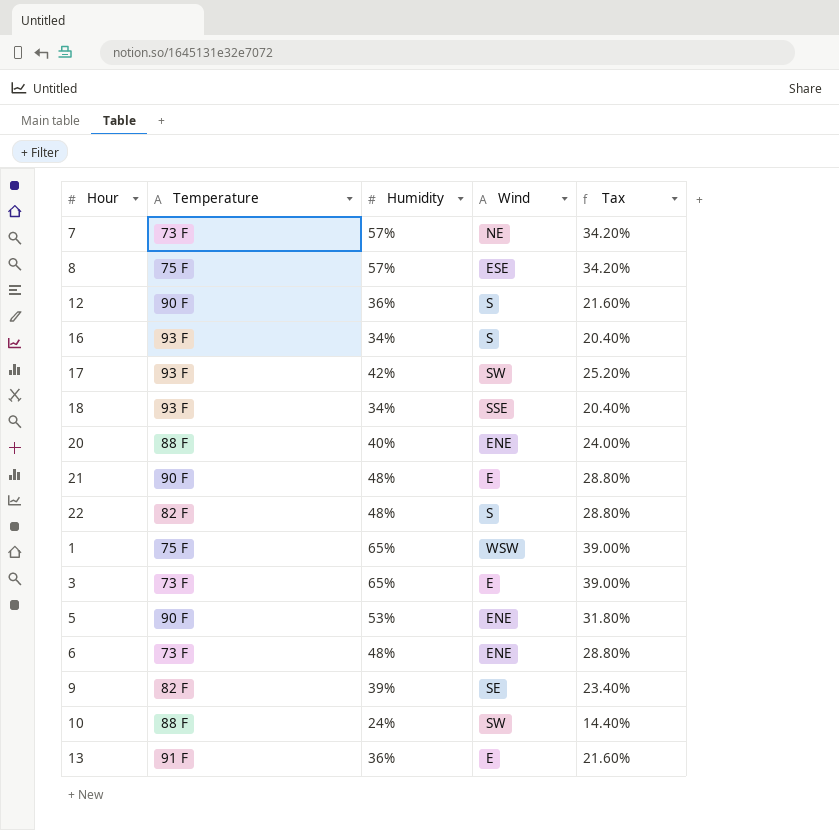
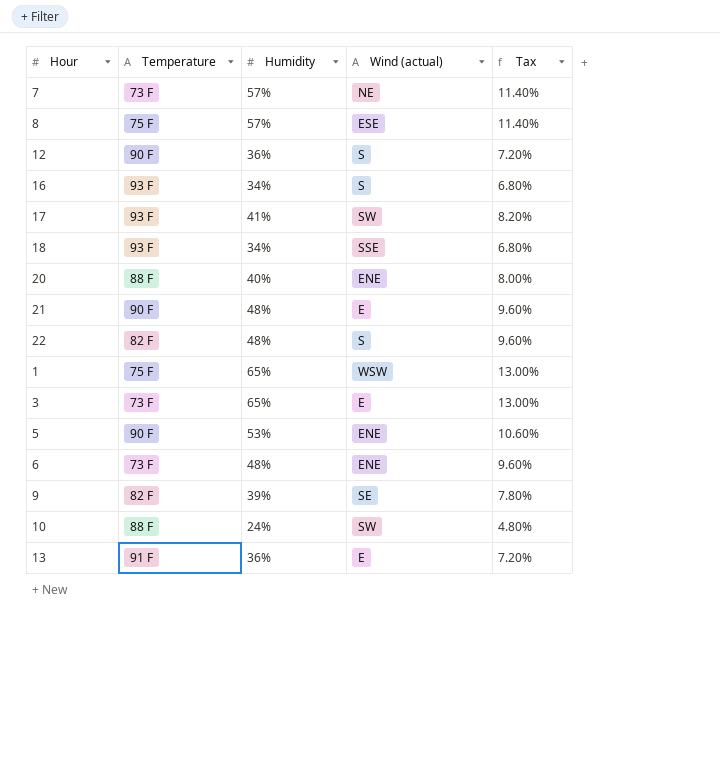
column name: Wind -> Wind (actual)
column Tax | formula: [Humidity] * 0.6 -> [Humidity] * 0.2
17 | Humidity: 42% -> 41%

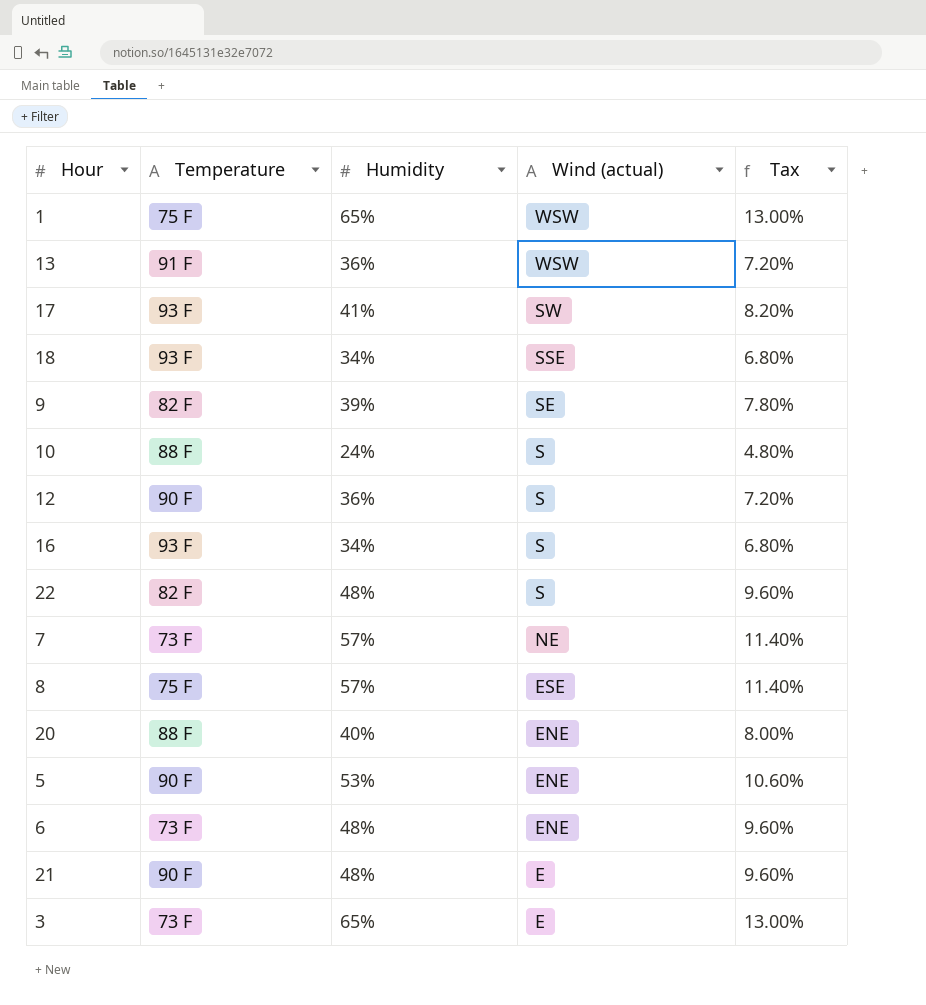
row order: none -> Wind (actual) descending
13 | Wind (actual): E -> WSW
10 | Wind (actual): SW -> S

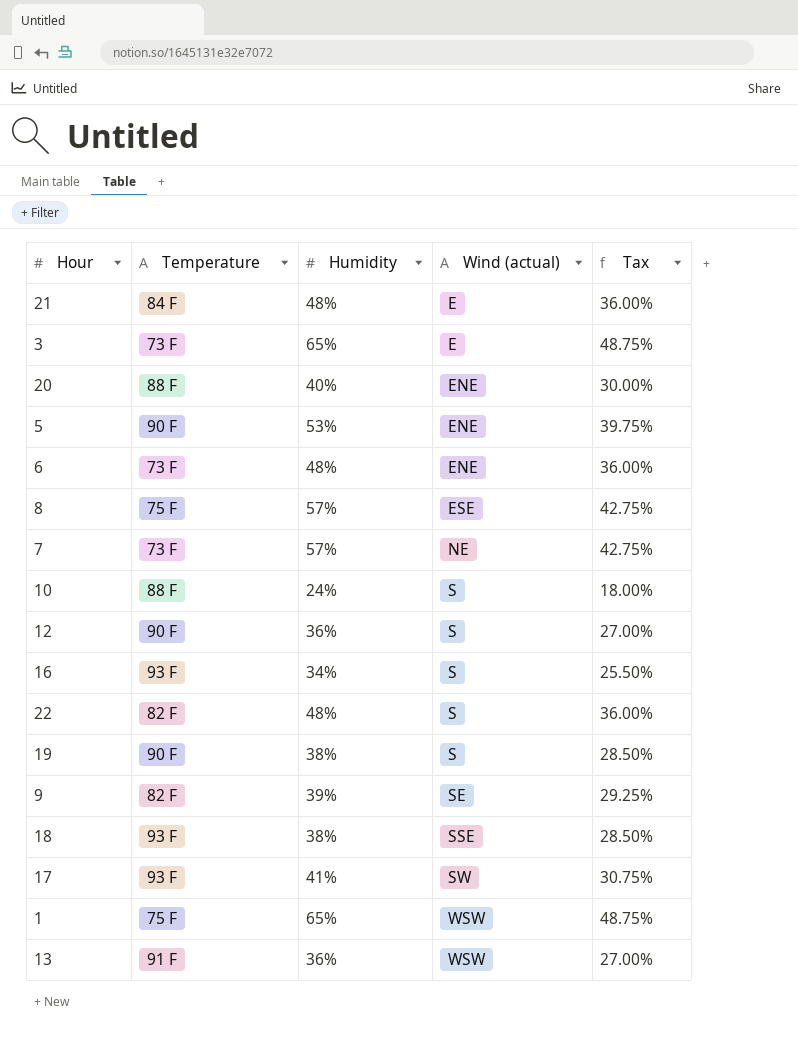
row order: Wind (actual) descending -> Wind (actual) ascending
column Tax | formula: [Humidity] * 0.2 -> [Humidity] * 0.75
21 | Temperature: 90 F -> 84 F
row 19: none -> 90 F | 38% | S | 28.50%
18 | Humidity: 34% -> 38%

